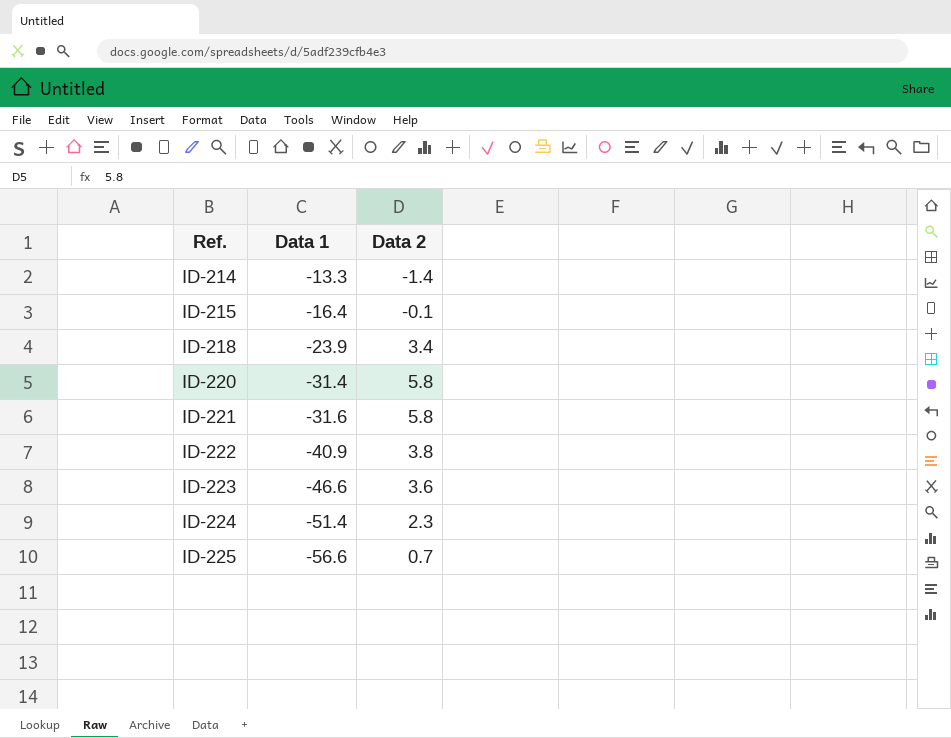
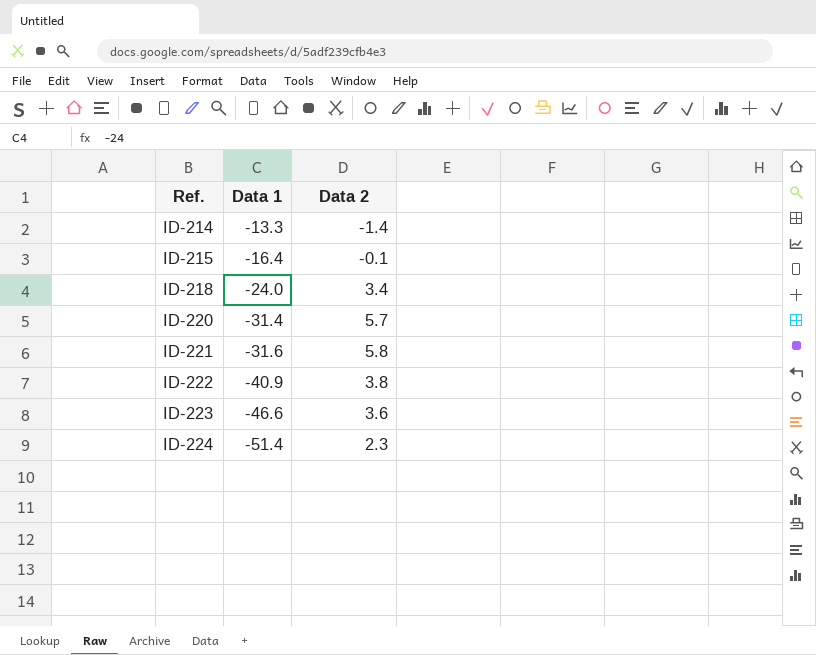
row ID-225: -56.6 | 0.7 -> none
ID-218 | Data 1: -23.9 -> -24.0
ID-220 | Data 2: 5.8 -> 5.7

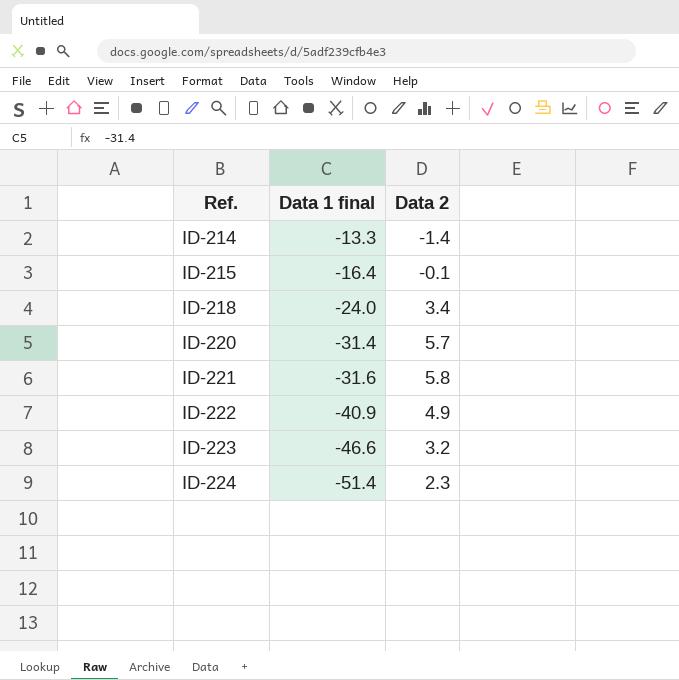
column name: Data 1 -> Data 1 final
ID-222 | Data 2: 3.8 -> 4.9
ID-223 | Data 2: 3.6 -> 3.2

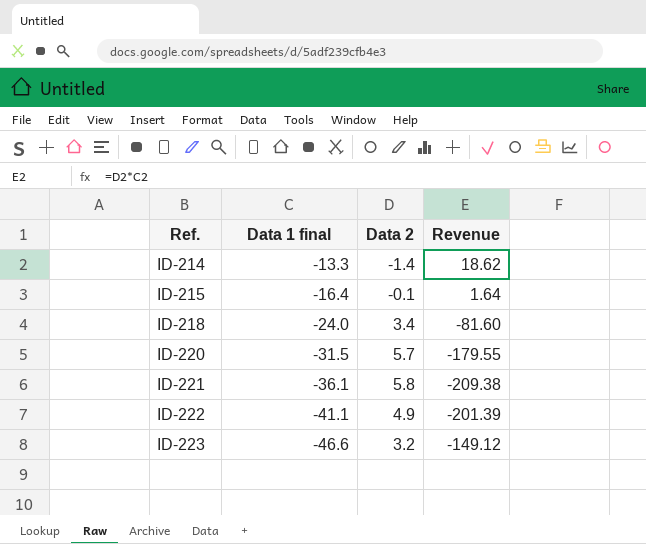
column Revenue | formula: none -> [Data 1 final] * [Data 2]
row ID-224: -51.4 | 2.3 -> none
ID-220 | Data 1 final: -31.4 -> -31.5
ID-221 | Data 1 final: -31.6 -> -36.1
ID-222 | Data 1 final: -40.9 -> -41.1

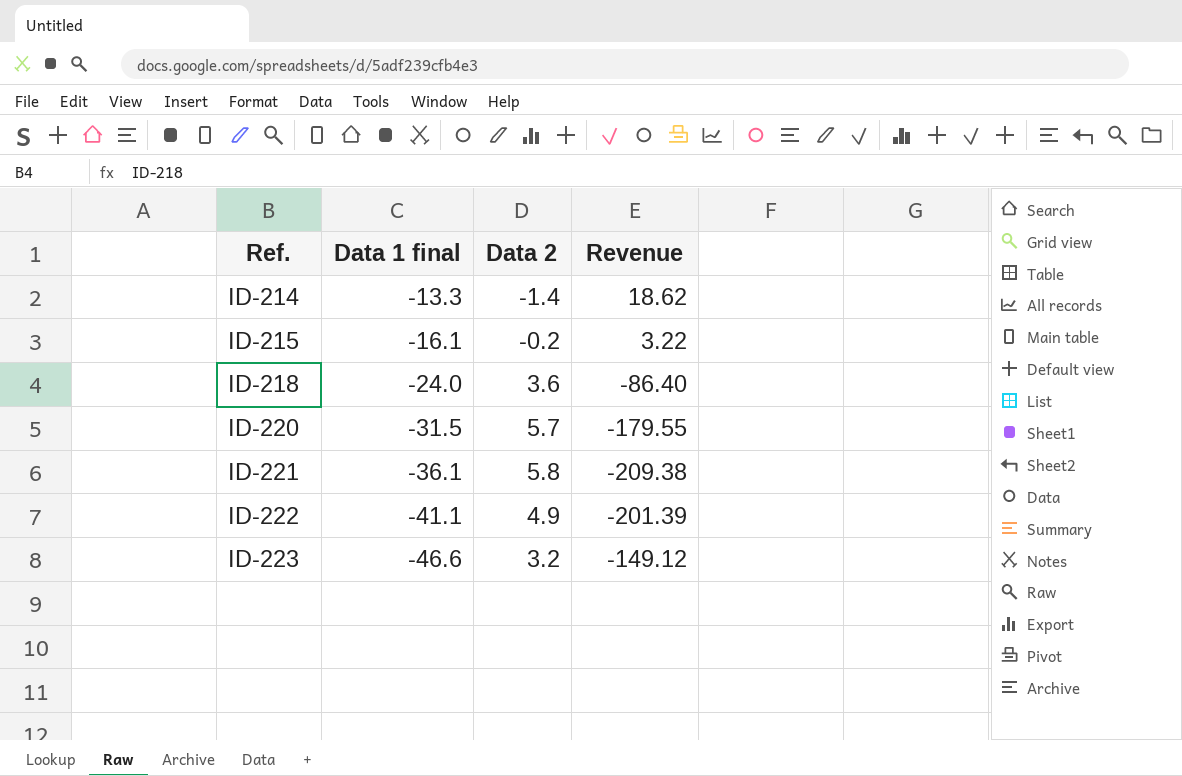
ID-215 | Data 1 final: -16.4 -> -16.1
ID-215 | Data 2: -0.1 -> -0.2
ID-215 | Revenue: 1.64 -> 3.22
ID-218 | Data 2: 3.4 -> 3.6
ID-218 | Revenue: -81.60 -> -86.40

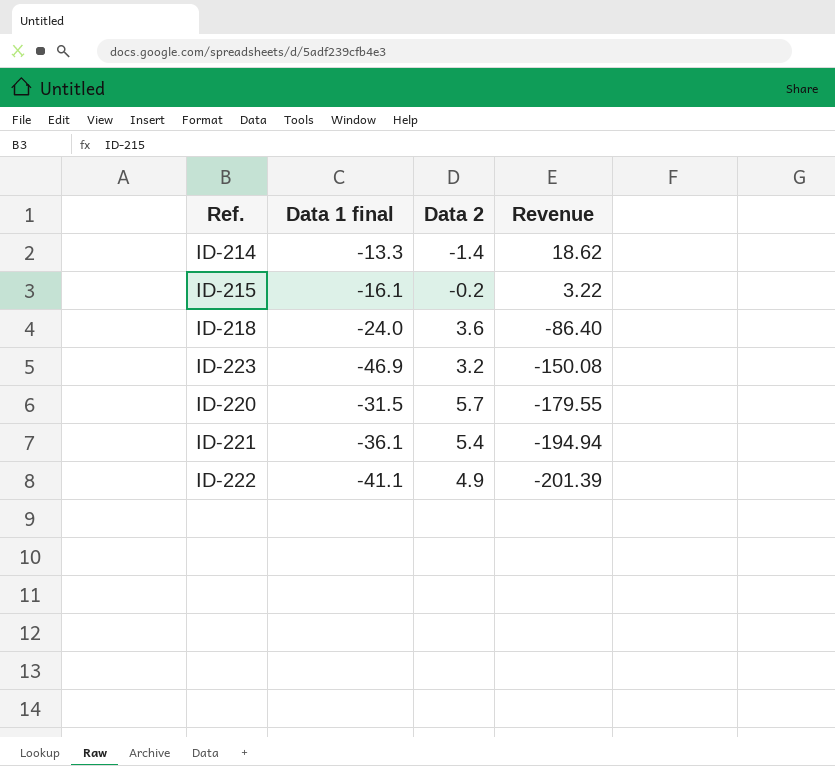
row order: Ref. ascending -> Revenue descending
ID-223 | Data 1 final: -46.6 -> -46.9
ID-223 | Revenue: -149.12 -> -150.08
ID-221 | Data 2: 5.8 -> 5.4
ID-221 | Revenue: -209.38 -> -194.94

